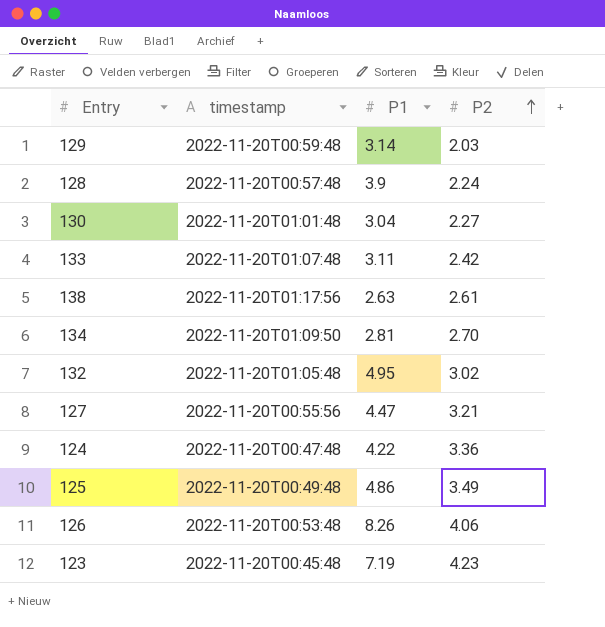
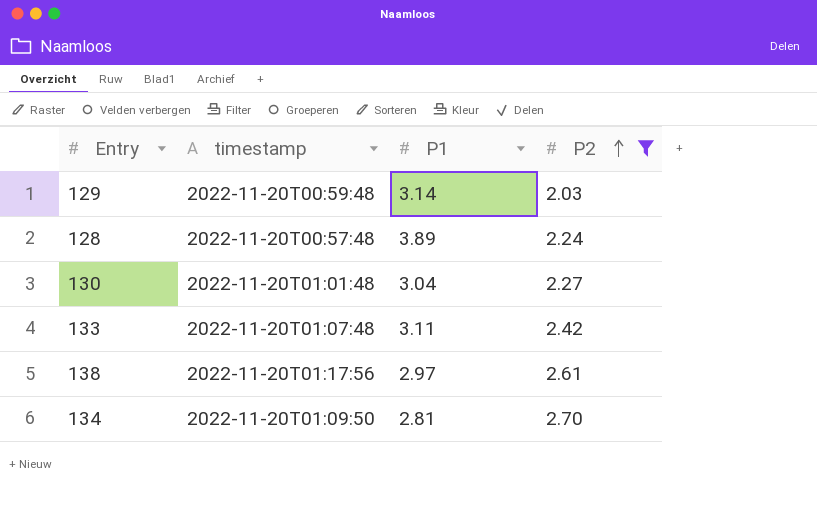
filter: none -> P2 <= 2.70
128 | P1: 3.9 -> 3.89
138 | P1: 2.63 -> 2.97

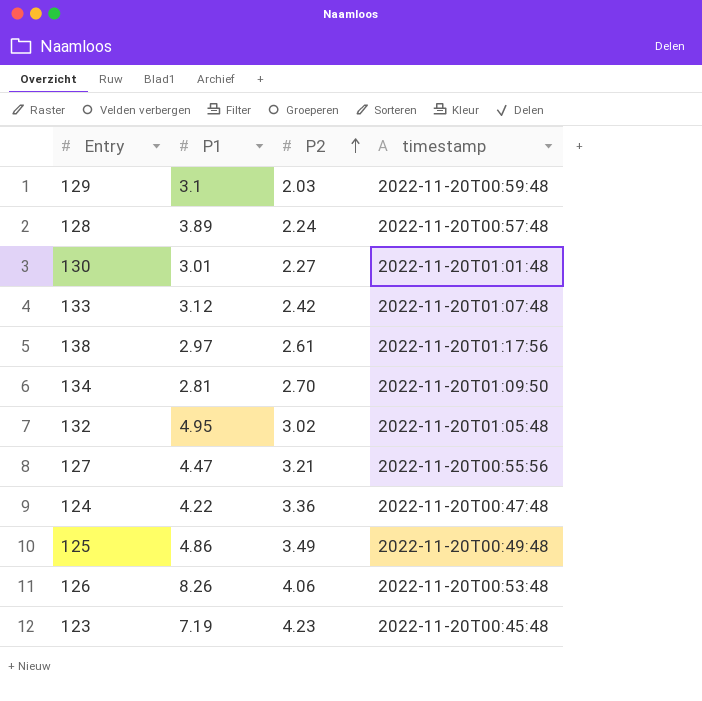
filter: P2 <= 2.70 -> none
column timestamp | position: 2 -> 4
129 | P1: 3.14 -> 3.1
130 | P1: 3.04 -> 3.01
133 | P1: 3.11 -> 3.12

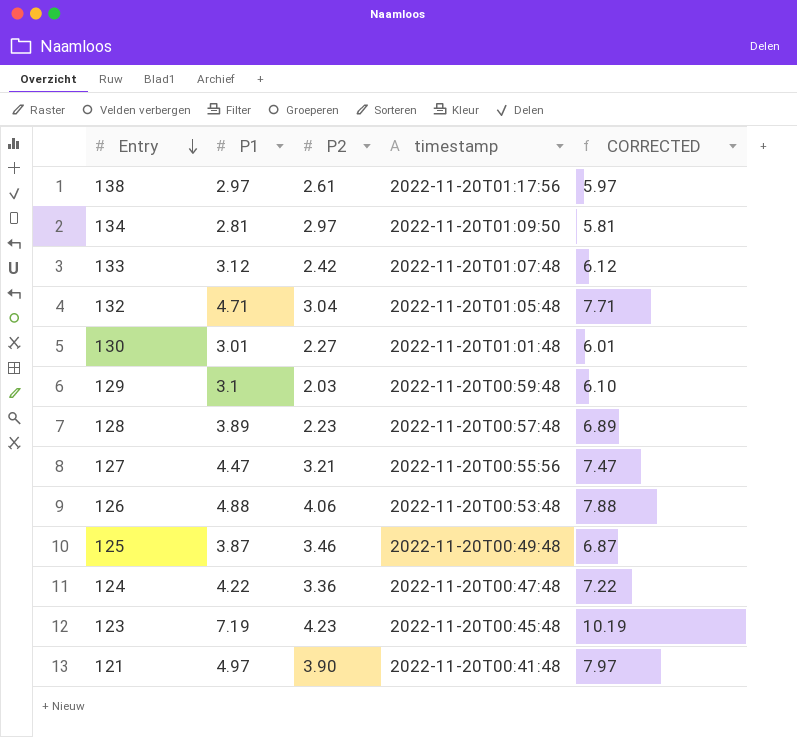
row order: P2 ascending -> Entry descending
column CORRECTED | formula: none -> [P1] + 3
134 | P2: 2.70 -> 2.97
132 | P1: 4.95 -> 4.71
132 | P2: 3.02 -> 3.04
128 | P2: 2.24 -> 2.23
126 | P1: 8.26 -> 4.88
125 | P1: 4.86 -> 3.87
125 | P2: 3.49 -> 3.46
row 121: none -> 4.97 | 3.90 | 2022-11-20T00:41:48 | 7.97

